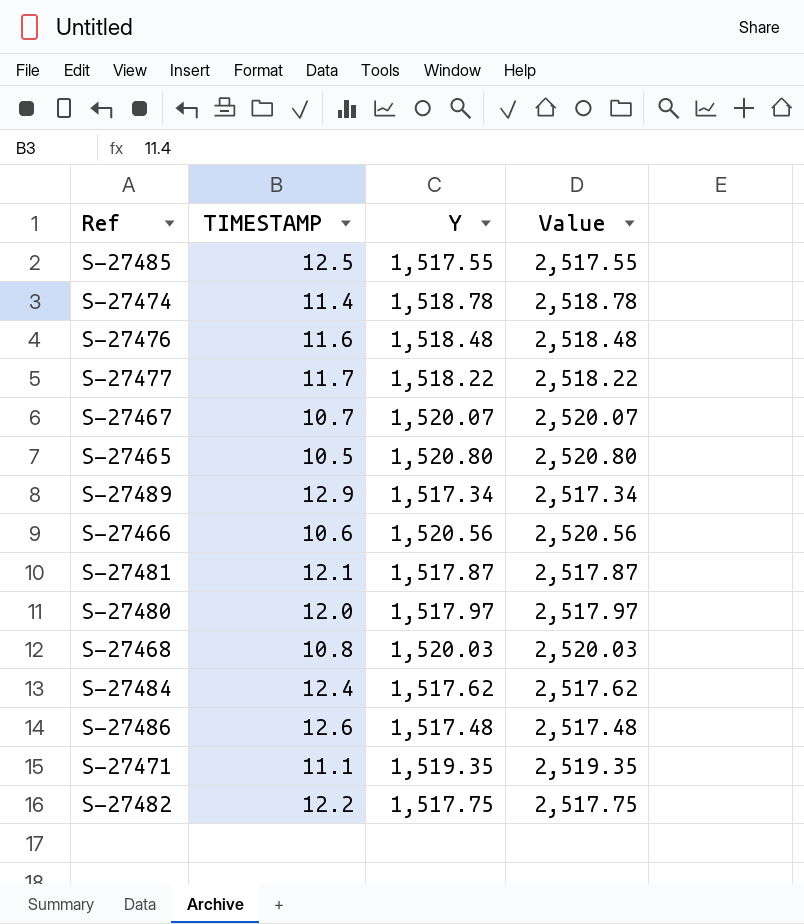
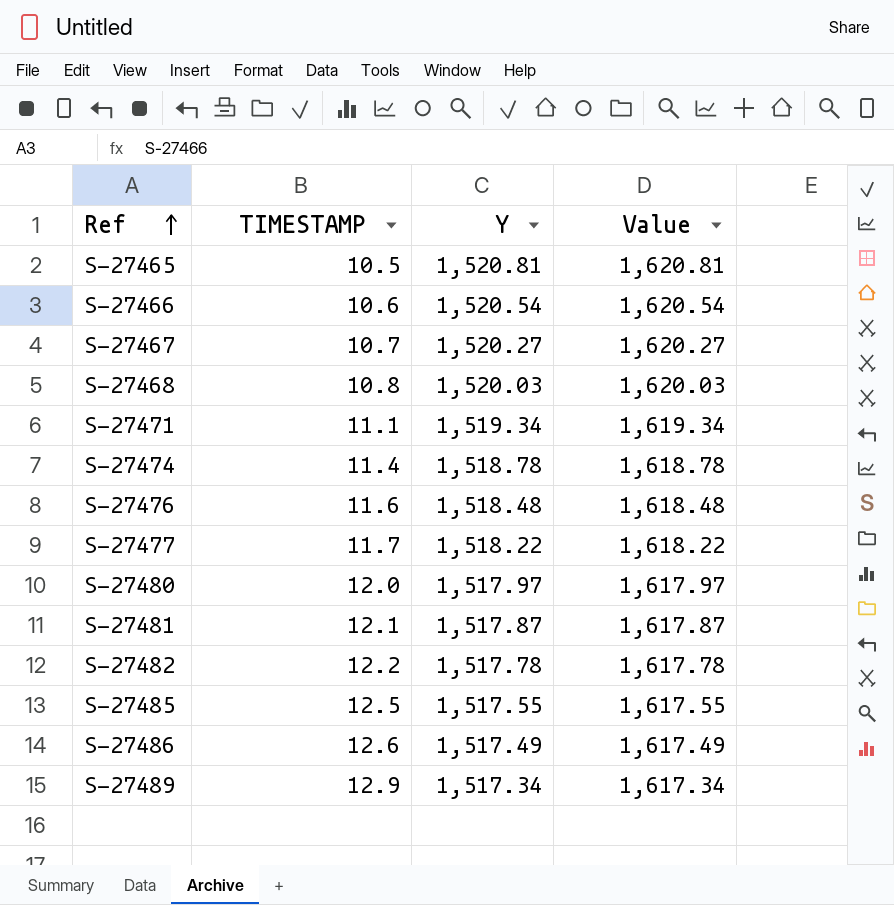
row order: none -> Ref ascending
column Value | formula: [Y] + 1000 -> [Y] + 100
row S-27484: 12.4 | 1,517.62 | 2,517.62 -> none
S-27465 | Y: 1,520.80 -> 1,520.81
S-27466 | Y: 1,520.56 -> 1,520.54
S-27467 | Y: 1,520.07 -> 1,520.27
S-27471 | Y: 1,519.35 -> 1,519.34
S-27482 | Y: 1,517.75 -> 1,517.78
S-27486 | Y: 1,517.48 -> 1,517.49

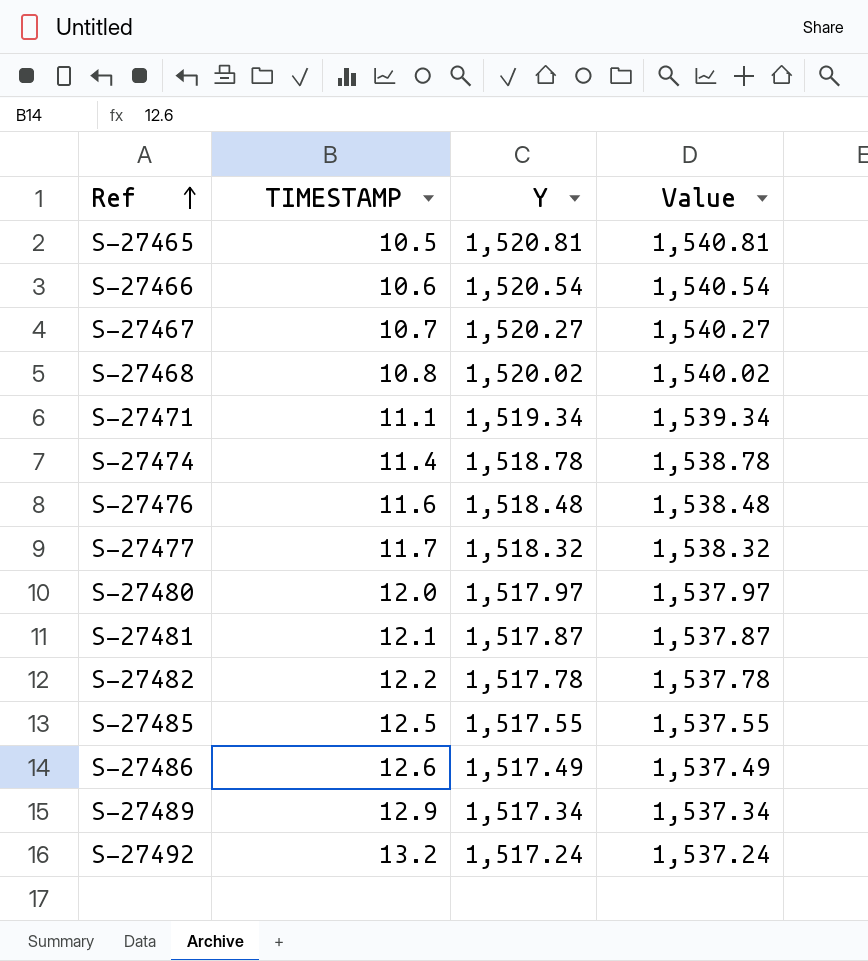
column Value | formula: [Y] + 100 -> [Y] + 20
S-27468 | Y: 1,520.03 -> 1,520.02
S-27477 | Y: 1,518.22 -> 1,518.32
row S-27492: none -> 13.2 | 1,517.24 | 1,537.24

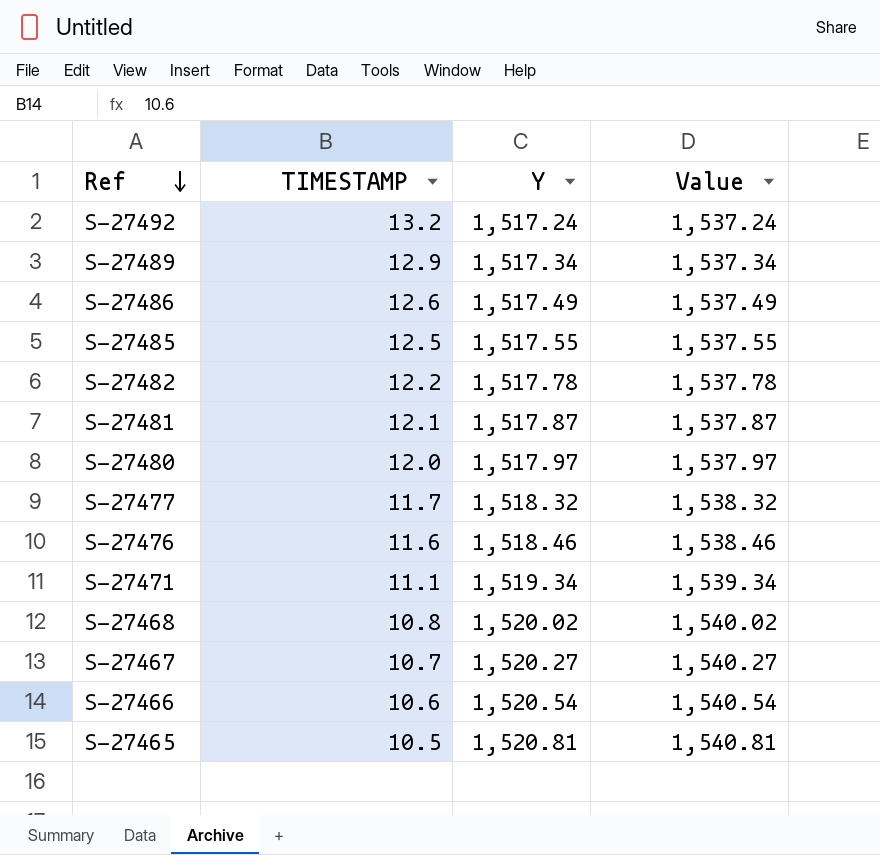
row order: Ref ascending -> Ref descending
row S-27474: 11.4 | 1,518.78 | 1,538.78 -> none
S-27476 | Y: 1,518.48 -> 1,518.46
S-27476 | Value: 1,538.48 -> 1,538.46

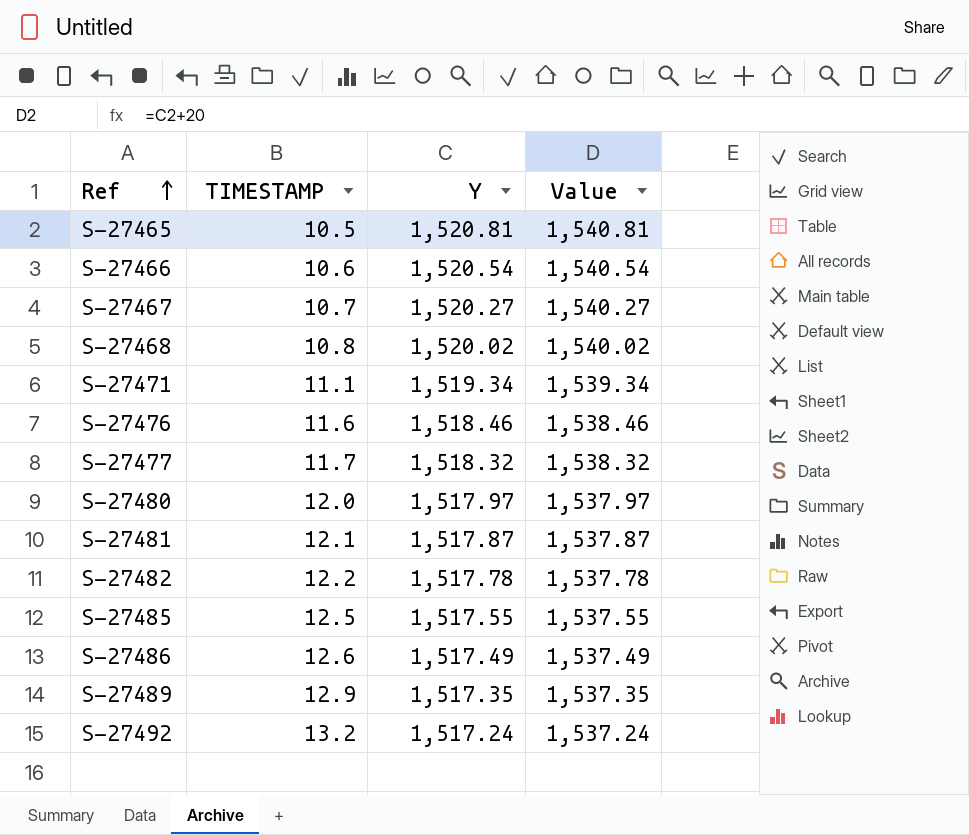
row order: Ref descending -> Ref ascending
S-27489 | Y: 1,517.34 -> 1,517.35
S-27489 | Value: 1,537.34 -> 1,537.35

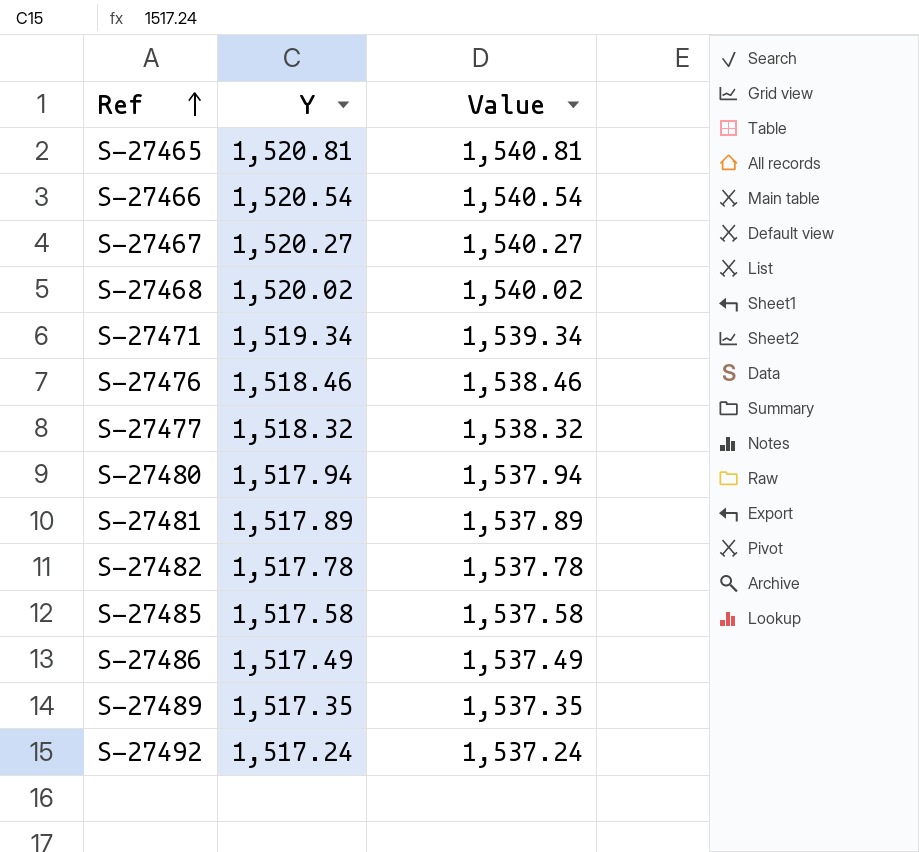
column TIMESTAMP | position: 2 -> none
S-27480 | Y: 1,517.97 -> 1,517.94
S-27480 | Value: 1,537.97 -> 1,537.94
S-27481 | Y: 1,517.87 -> 1,517.89
S-27481 | Value: 1,537.87 -> 1,537.89
S-27485 | Y: 1,517.55 -> 1,517.58
S-27485 | Value: 1,537.55 -> 1,537.58

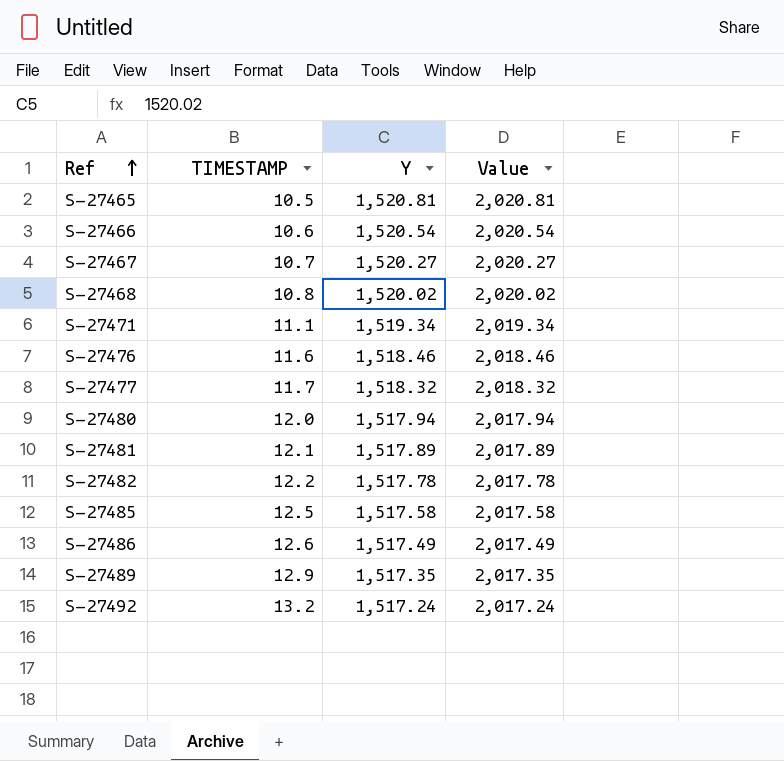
column TIMESTAMP | position: none -> 2
column Value | formula: [Y] + 20 -> [Y] + 500

